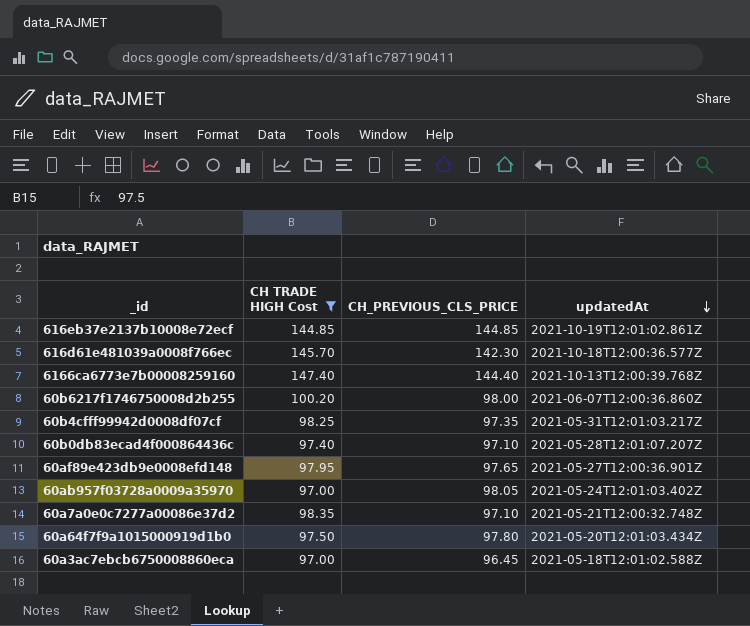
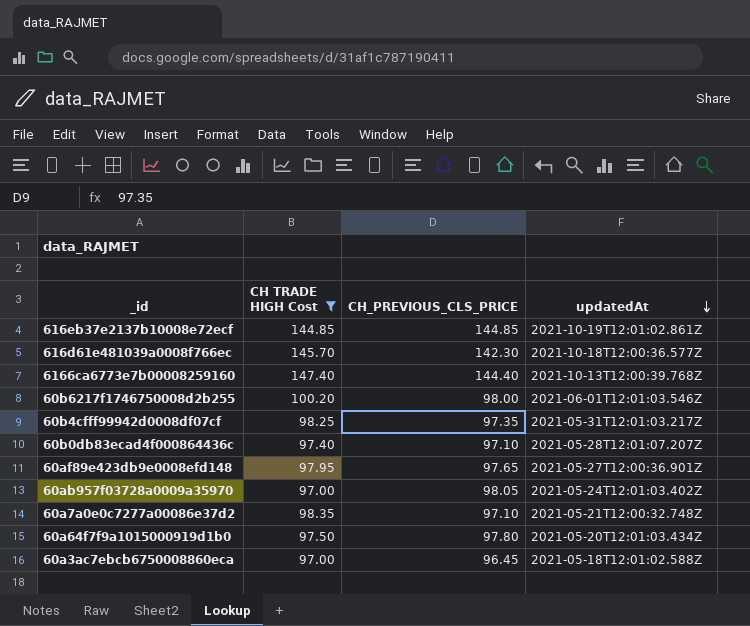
60b6217f1746750008d2b255 | updatedAt: 2021-06-07T12:00:36.860Z -> 2021-06-01T12:01:03.546Z

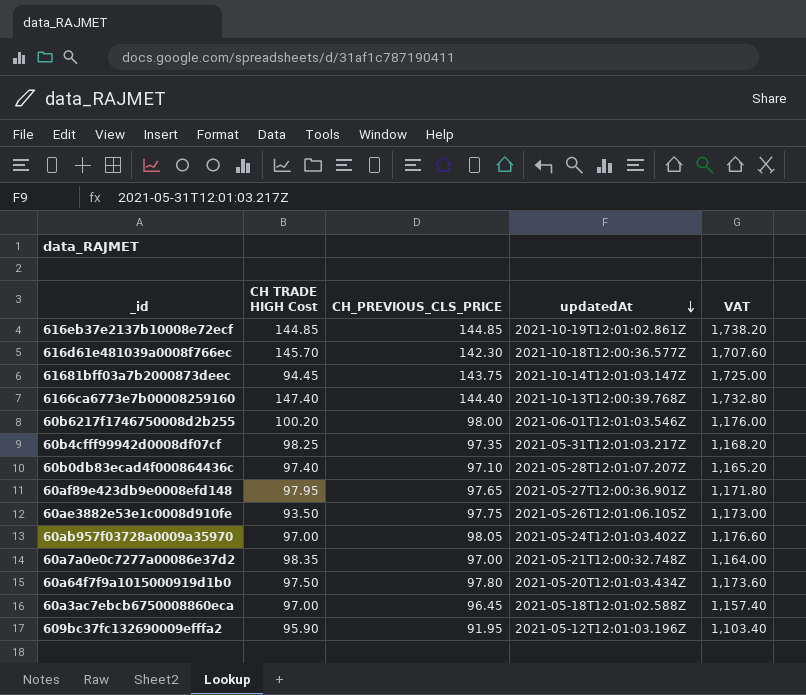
filter: CH TRADE HIGH Cost >= 97.00 -> none
column VAT | formula: none -> [CH_PREVIOUS_CLS_PRICE] * 12
60a7a0e0c7277a00086e37d2 | CH_PREVIOUS_CLS_PRICE: 97.10 -> 97.00

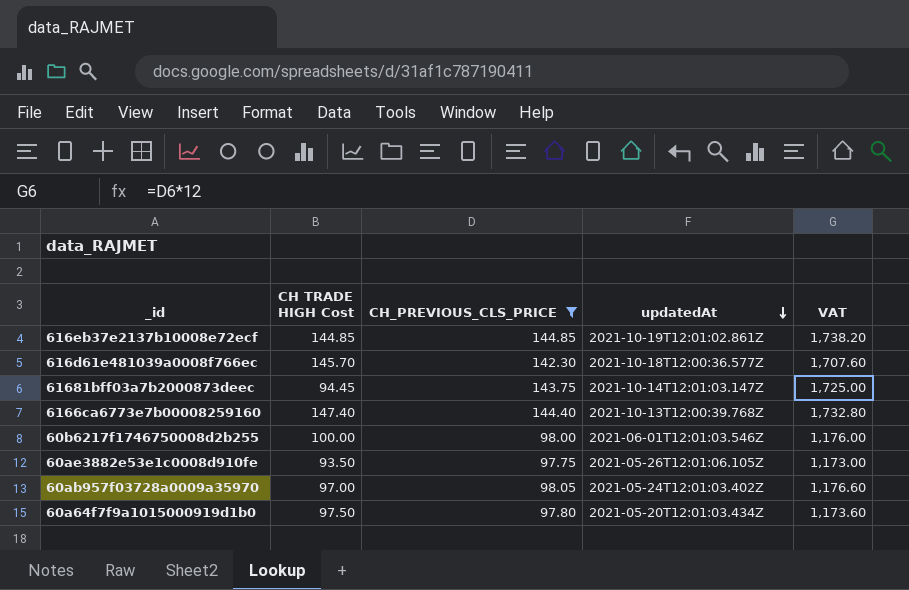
filter: none -> CH_PREVIOUS_CLS_PRICE >= 97.75
60b6217f1746750008d2b255 | CH TRADE HIGH Cost: 100.20 -> 100.00

